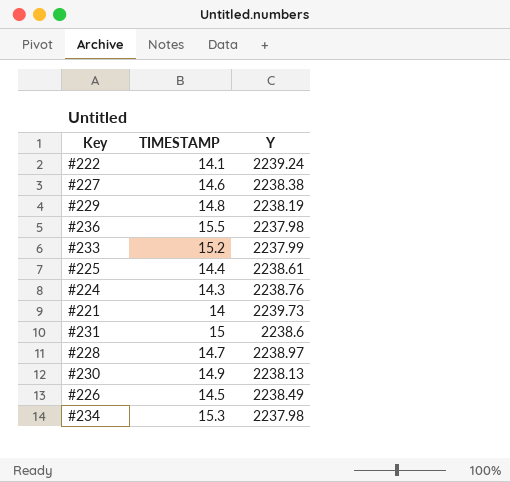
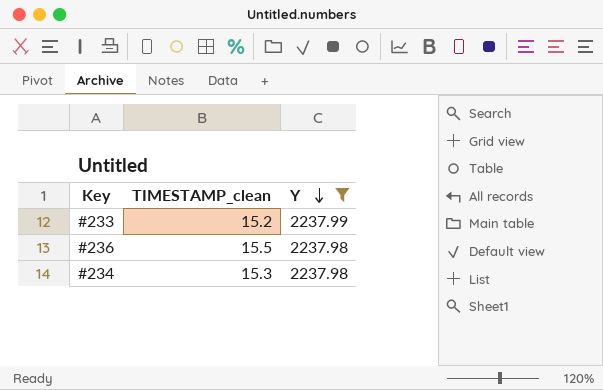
filter: none -> Y <= 2237.99
row order: none -> Y descending
column name: TIMESTAMP -> TIMESTAMP_clean

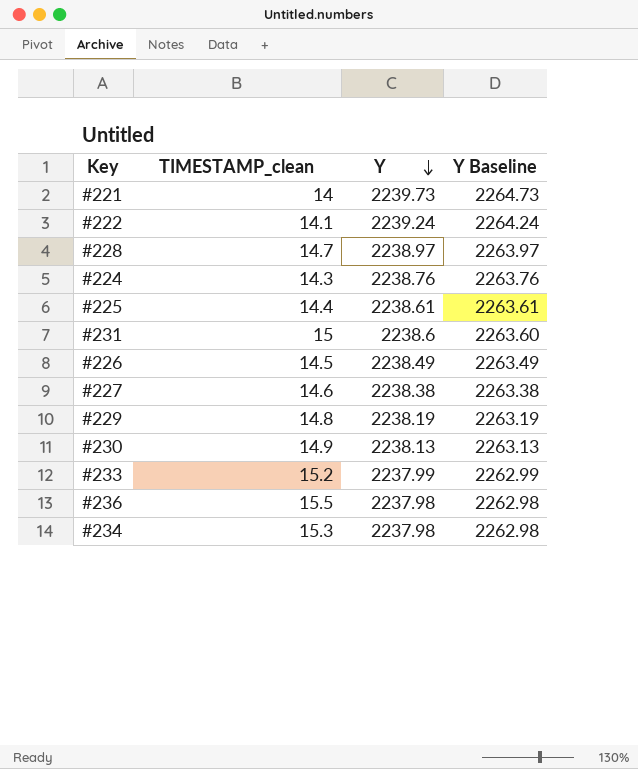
filter: Y <= 2237.99 -> none
column Y Baseline | formula: none -> [Y] + 25

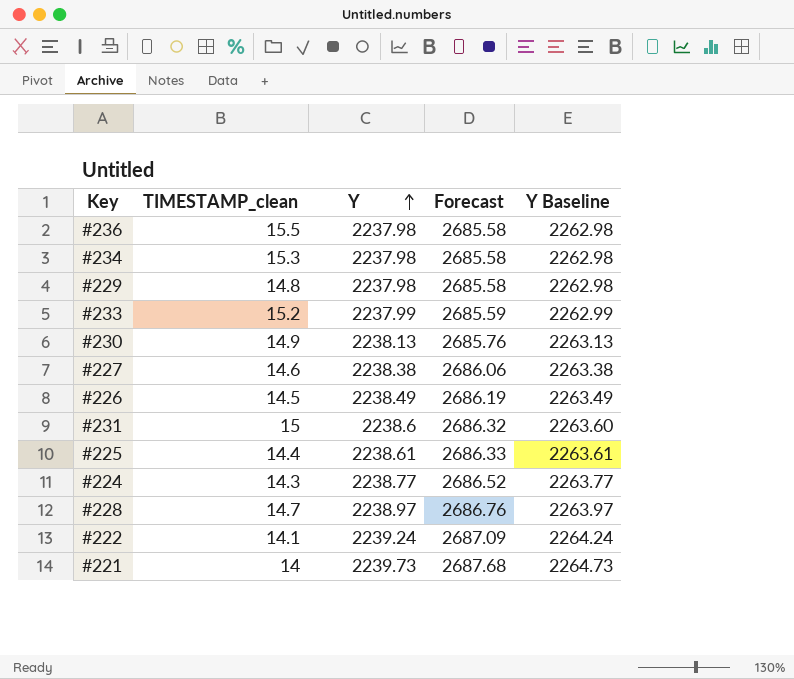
row order: Y descending -> Y ascending
column Forecast | formula: none -> [Y] * 1.2
#229 | Y: 2238.19 -> 2237.98
#229 | Y Baseline: 2263.19 -> 2262.98
#224 | Y: 2238.76 -> 2238.77
#224 | Y Baseline: 2263.76 -> 2263.77

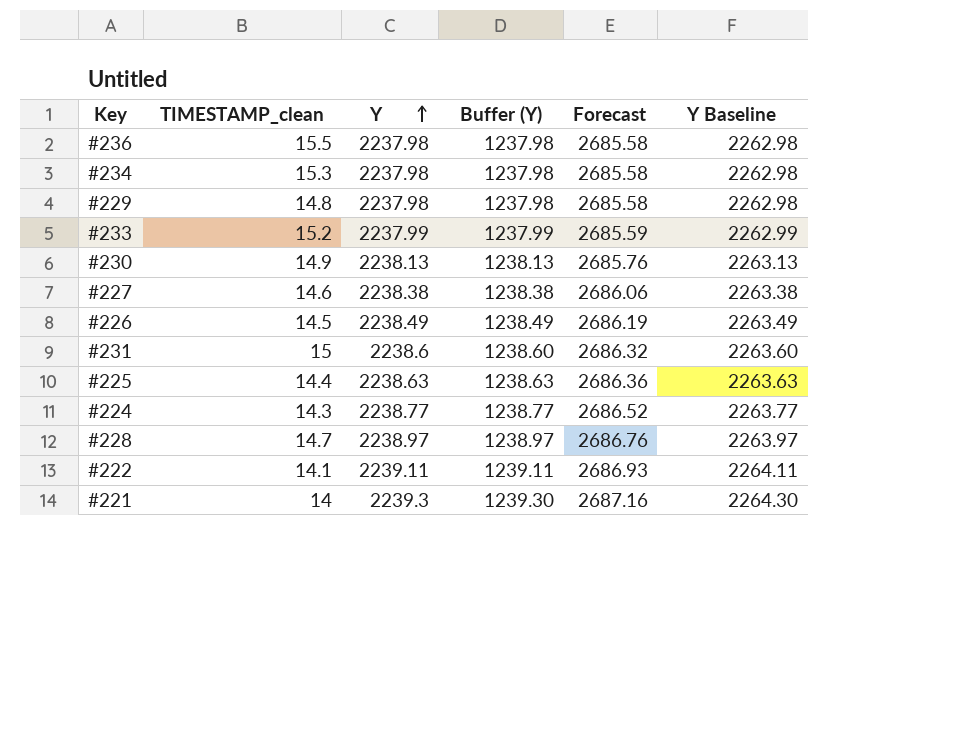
column Buffer (Y) | formula: none -> [Y] - 1000
#225 | Y: 2238.61 -> 2238.63
#225 | Forecast: 2686.33 -> 2686.36
#225 | Y Baseline: 2263.61 -> 2263.63
#222 | Y: 2239.24 -> 2239.11
#222 | Forecast: 2687.09 -> 2686.93
#222 | Y Baseline: 2264.24 -> 2264.11
#221 | Y: 2239.73 -> 2239.3
#221 | Forecast: 2687.68 -> 2687.16
#221 | Y Baseline: 2264.73 -> 2264.30

